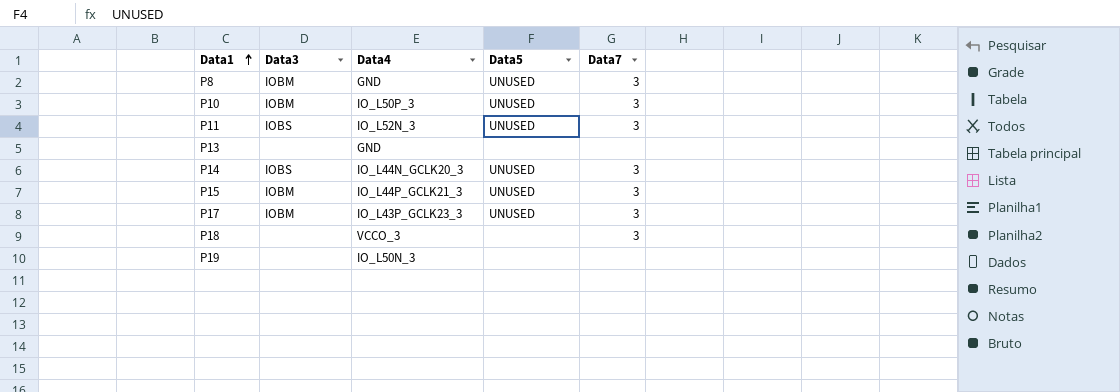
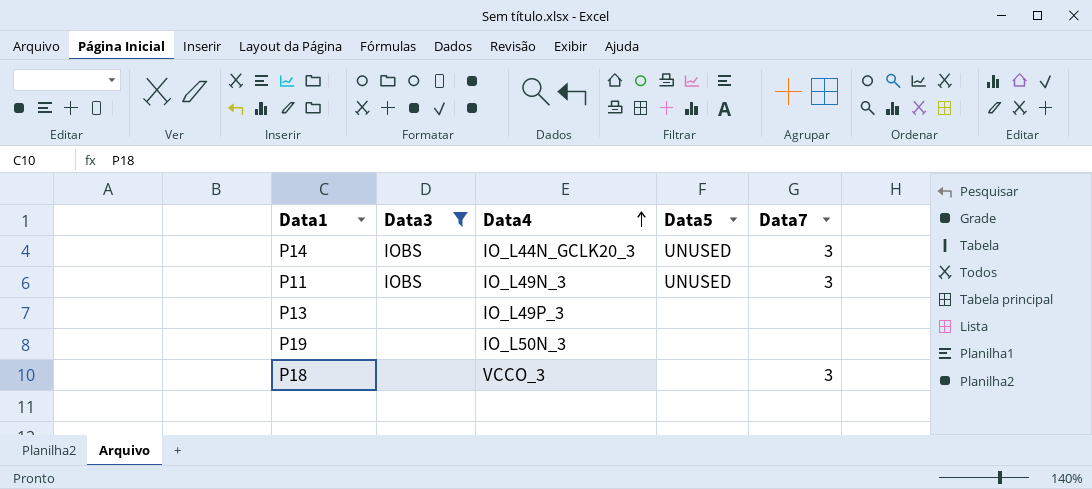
filter: none -> Data3 != IOBM
row order: Data1 ascending -> Data4 ascending
P11 | Data4: IO_L52N_3 -> IO_L49N_3
P13 | Data4: GND -> IO_L49P_3

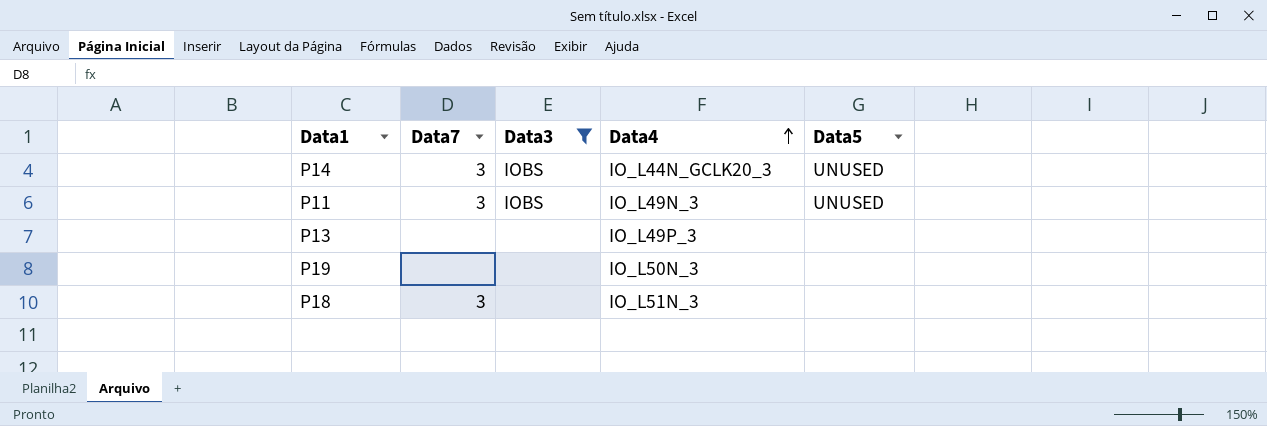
column Data7 | position: 5 -> 2
P18 | Data4: VCCO_3 -> IO_L51N_3

